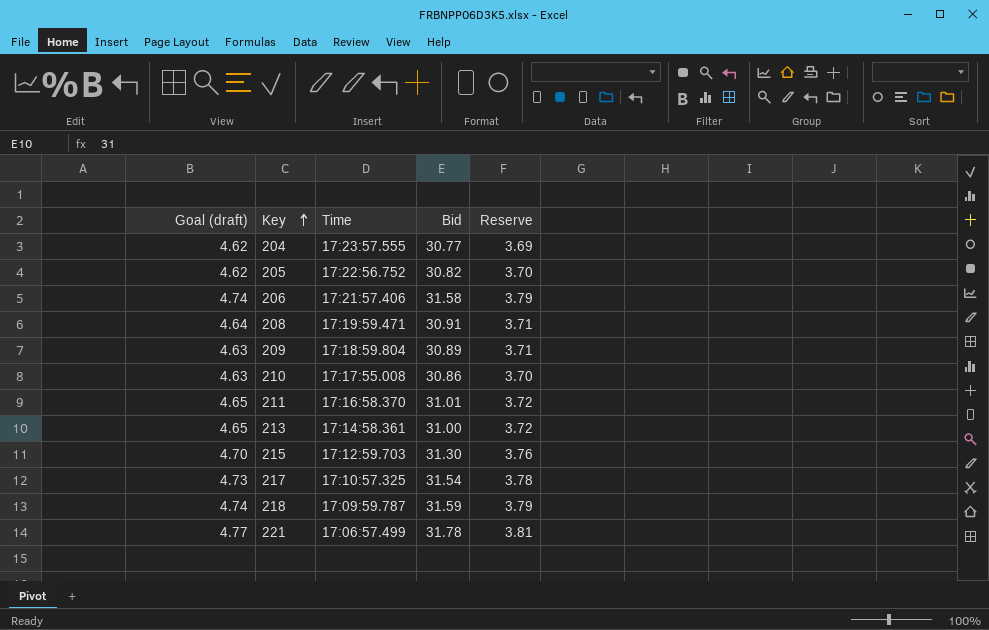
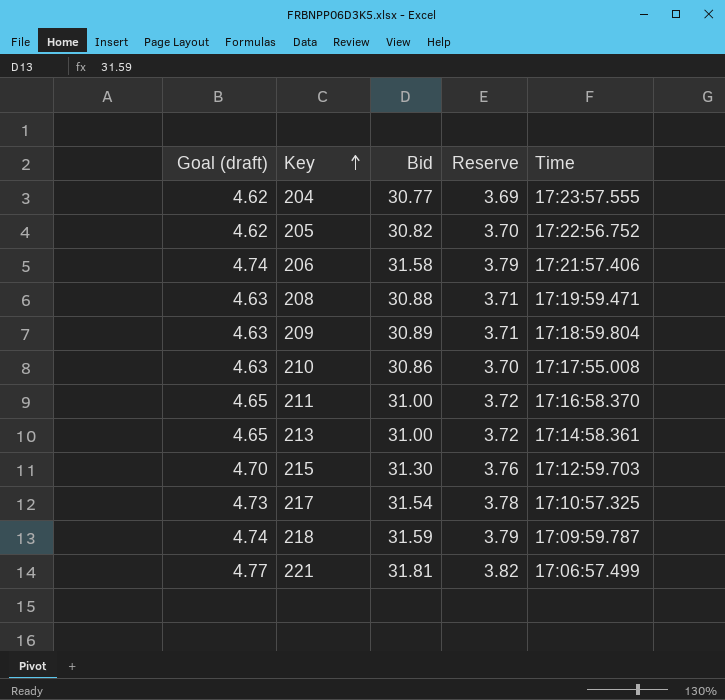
column Time | position: 3 -> 5
208 | Goal (draft): 4.64 -> 4.63
208 | Bid: 30.91 -> 30.88
211 | Bid: 31.01 -> 31.00
221 | Bid: 31.78 -> 31.81
221 | Reserve: 3.81 -> 3.82

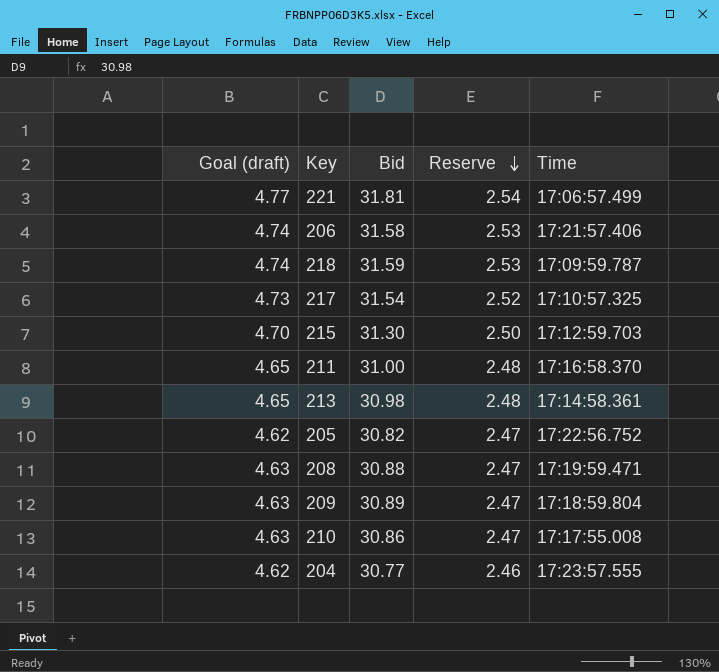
row order: Key ascending -> Reserve descending
column Reserve | formula: [Bid] * 0.12 -> [Bid] * 0.08
213 | Bid: 31.00 -> 30.98

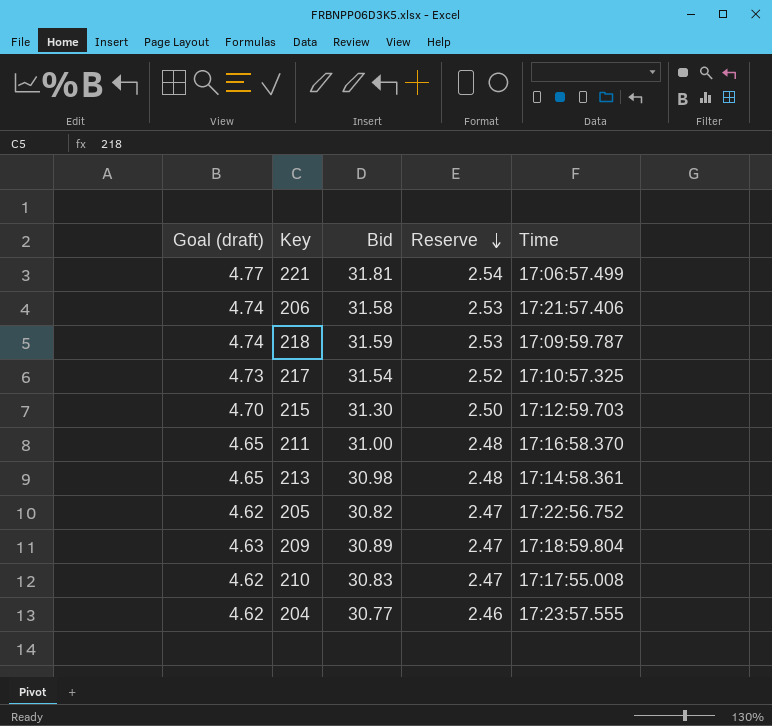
row 208: 4.63 | 30.88 | 2.47 | 17:19:59.471 -> none
210 | Goal (draft): 4.63 -> 4.62
210 | Bid: 30.86 -> 30.83

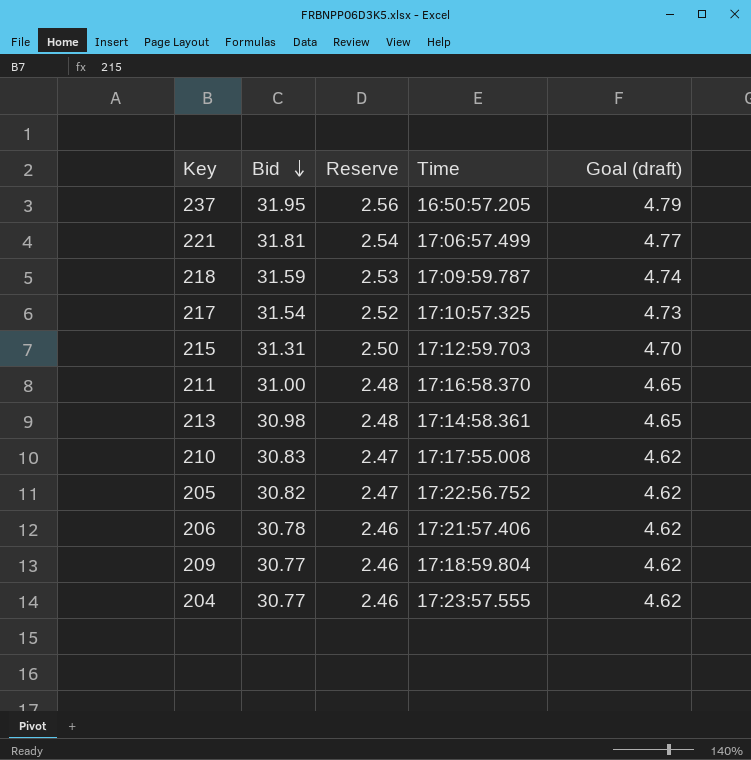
row order: Reserve descending -> Bid descending
column Goal (draft) | position: 1 -> 5
row 237: none -> 31.95 | 2.56 | 16:50:57.205 | 4.79
215 | Bid: 31.30 -> 31.31
206 | Bid: 31.58 -> 30.78
206 | Reserve: 2.53 -> 2.46
206 | Goal (draft): 4.74 -> 4.62
209 | Bid: 30.89 -> 30.77
209 | Reserve: 2.47 -> 2.46
209 | Goal (draft): 4.63 -> 4.62

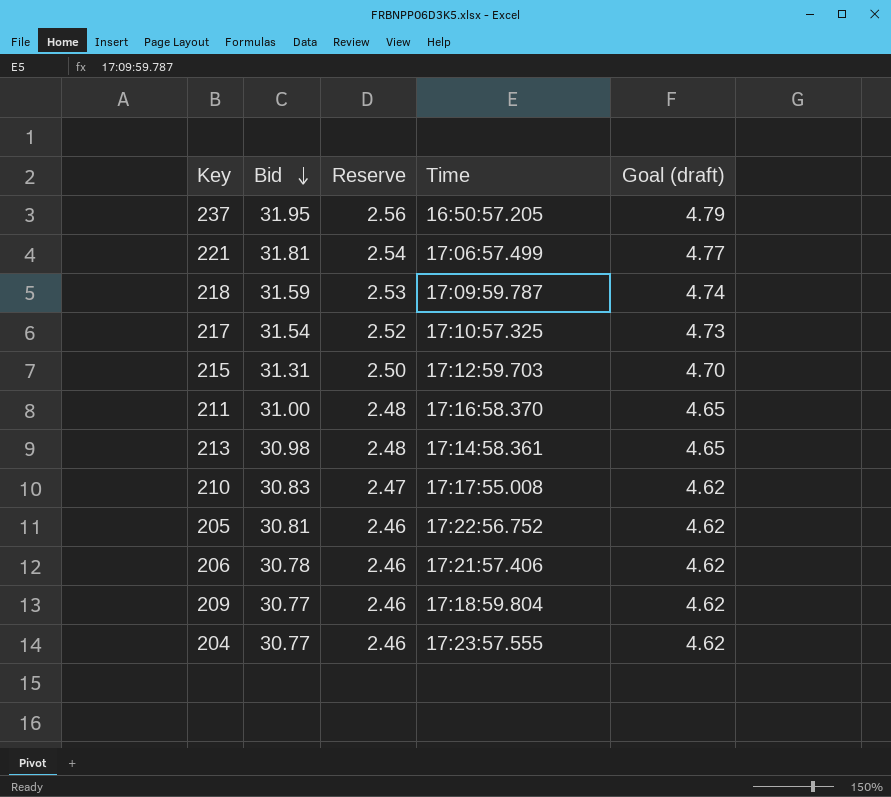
205 | Bid: 30.82 -> 30.81
205 | Reserve: 2.47 -> 2.46

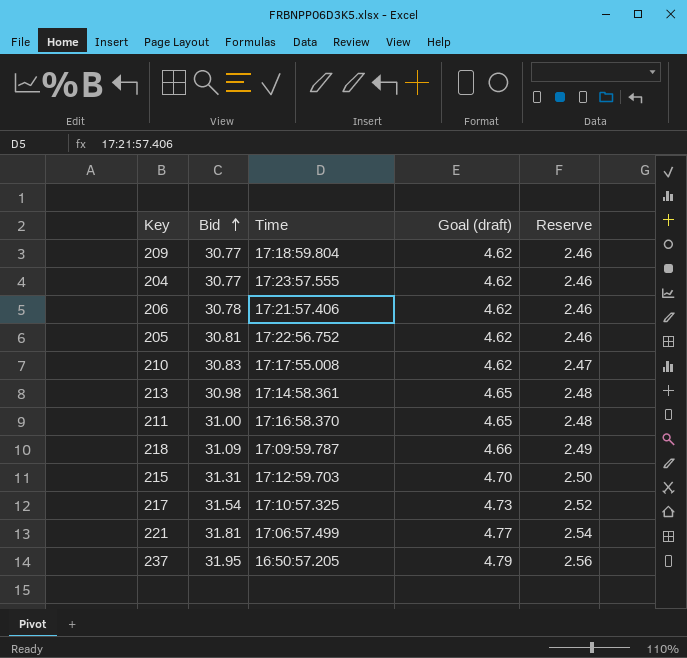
row order: Bid descending -> Bid ascending
column Reserve | position: 3 -> 5
218 | Bid: 31.59 -> 31.09
218 | Goal (draft): 4.74 -> 4.66
218 | Reserve: 2.53 -> 2.49

